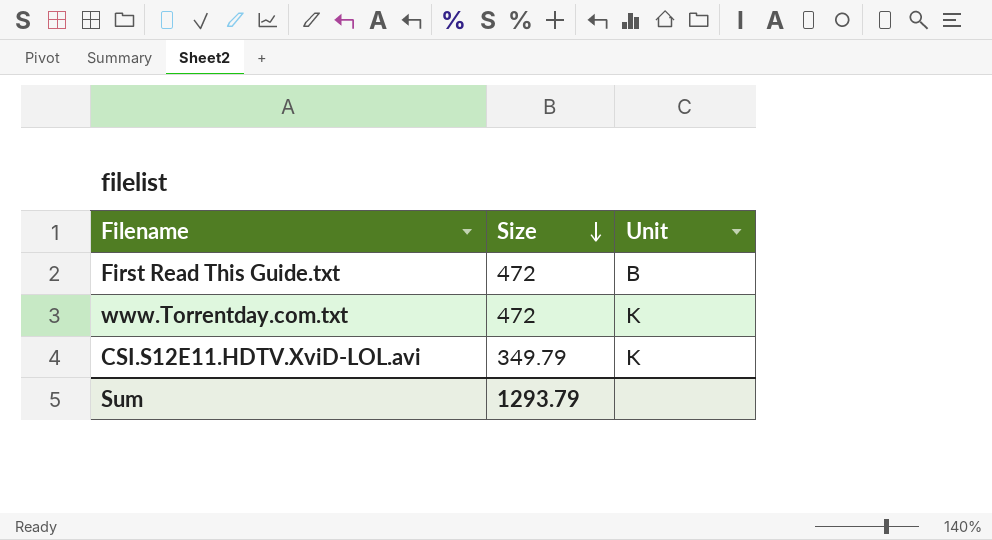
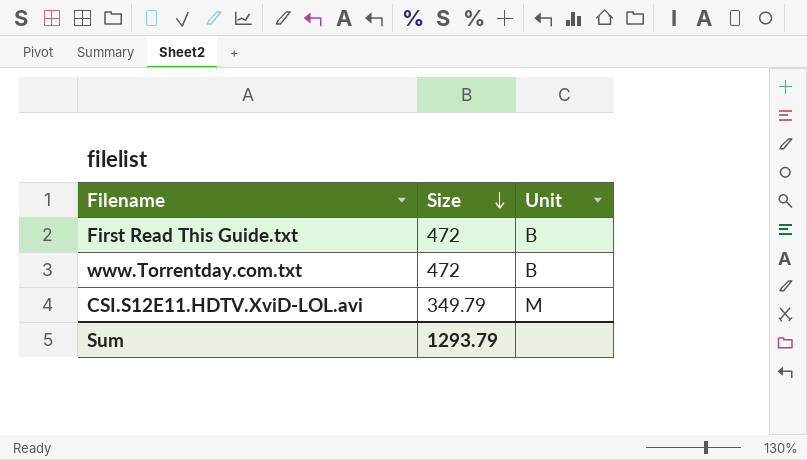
www.Torrentday.com.txt | Unit: K -> B
CSI.S12E11.HDTV.XviD-LOL.avi | Unit: K -> M

